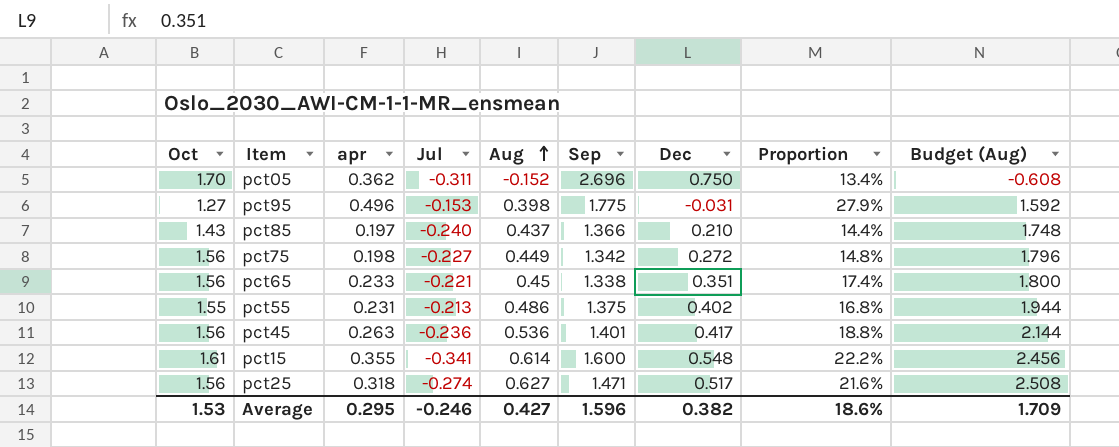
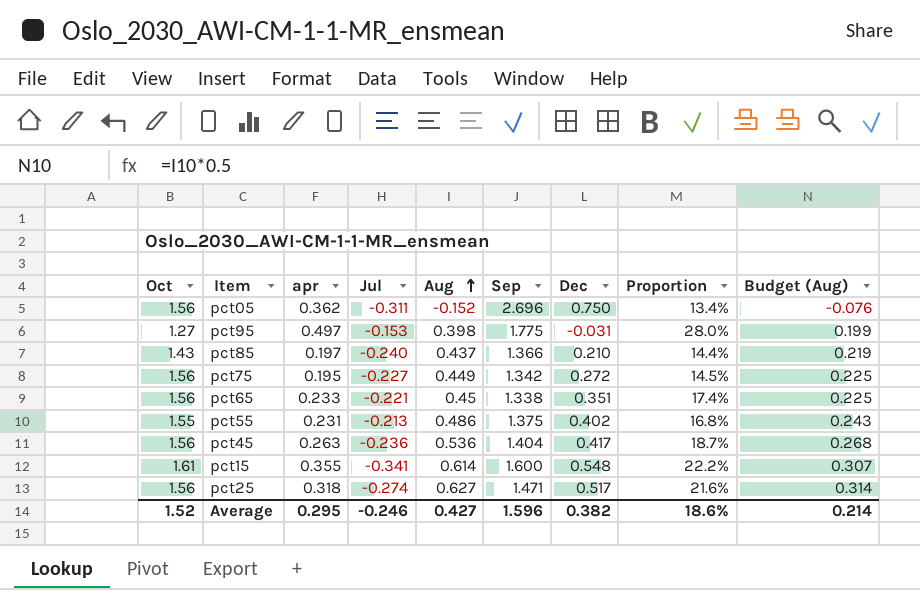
column Budget (Aug) | formula: [Aug] * 4 -> [Aug] * 0.5
pct05 | Oct: 1.70 -> 1.56
pct95 | apr: 0.496 -> 0.497
pct95 | Proportion: 27.9% -> 28.0%
pct75 | apr: 0.198 -> 0.195
pct75 | Proportion: 14.8% -> 14.5%
pct45 | Sep: 1.401 -> 1.404
pct45 | Proportion: 18.8% -> 18.7%
Average | Oct: 1.53 -> 1.52
Average | Budget (Aug): 1.709 -> 0.214

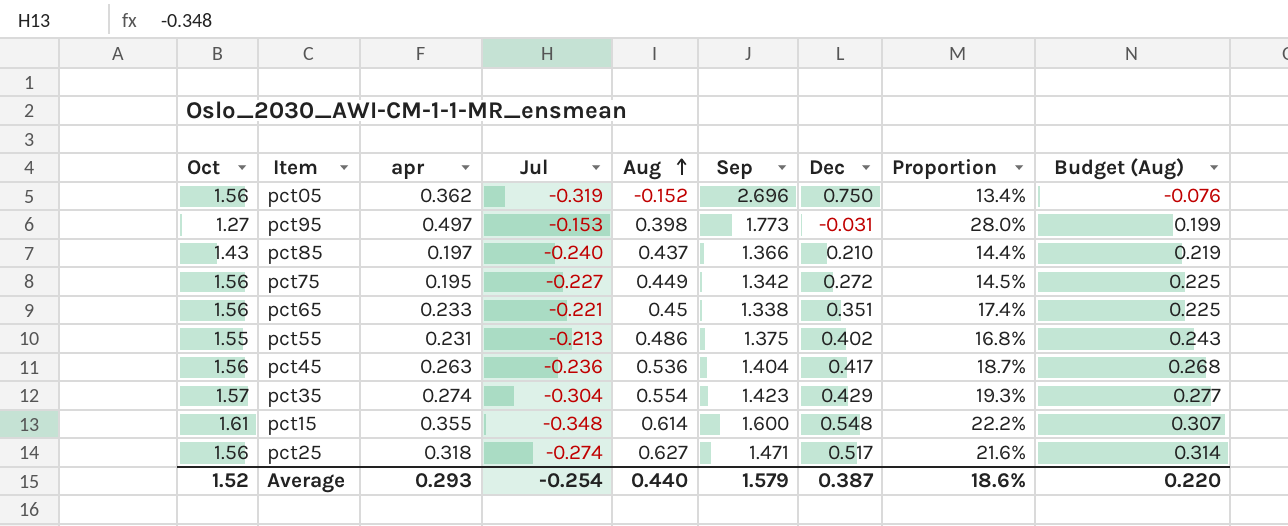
pct05 | Jul: -0.311 -> -0.319
pct95 | Sep: 1.775 -> 1.773
row pct35: none -> 1.57 | 0.274 | -0.304 | 0.554 | 1.423 | 0.429 | 19.3% | 0.277
pct15 | Jul: -0.341 -> -0.348
Average | apr: 0.295 -> 0.293
Average | Jul: -0.246 -> -0.254
Average | Aug: 0.427 -> 0.440
Average | Sep: 1.596 -> 1.579
Average | Dec: 0.382 -> 0.387
Average | Budget (Aug): 0.214 -> 0.220

